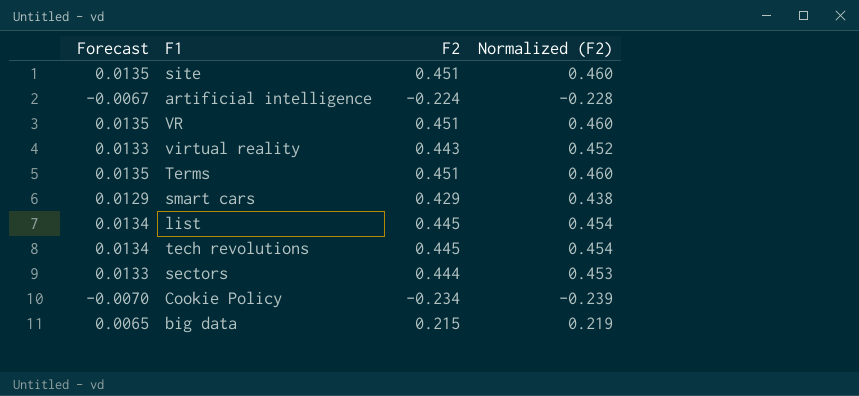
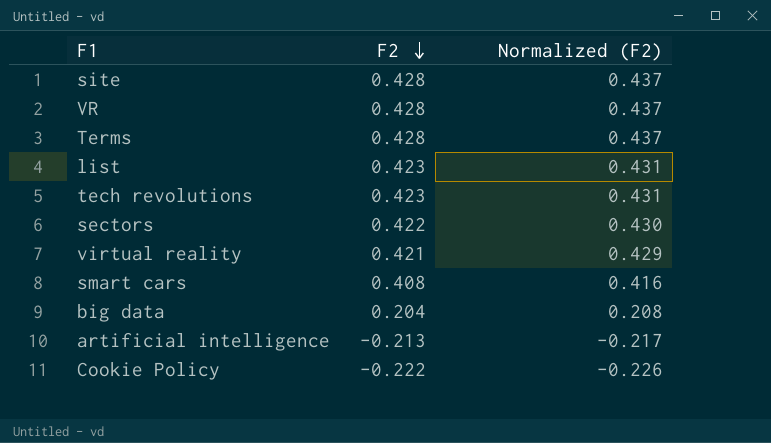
row order: none -> F2 descending
column Forecast | formula: [F2] * 0.03 -> none
site | F2: 0.451 -> 0.428
site | Normalized (F2): 0.460 -> 0.437
VR | F2: 0.451 -> 0.428
VR | Normalized (F2): 0.460 -> 0.437
Terms | F2: 0.451 -> 0.428
Terms | Normalized (F2): 0.460 -> 0.437
list | F2: 0.445 -> 0.423
list | Normalized (F2): 0.454 -> 0.431
tech revolutions | F2: 0.445 -> 0.423
tech revolutions | Normalized (F2): 0.454 -> 0.431
sectors | F2: 0.444 -> 0.422
sectors | Normalized (F2): 0.453 -> 0.430
virtual reality | F2: 0.443 -> 0.421
virtual reality | Normalized (F2): 0.452 -> 0.429
smart cars | F2: 0.429 -> 0.408
smart cars | Normalized (F2): 0.438 -> 0.416
big data | F2: 0.215 -> 0.204
big data | Normalized (F2): 0.219 -> 0.208
artificial intelligence | F2: -0.224 -> -0.213
artificial intelligence | Normalized (F2): -0.228 -> -0.217
Cookie Policy | F2: -0.234 -> -0.222
Cookie Policy | Normalized (F2): -0.239 -> -0.226

